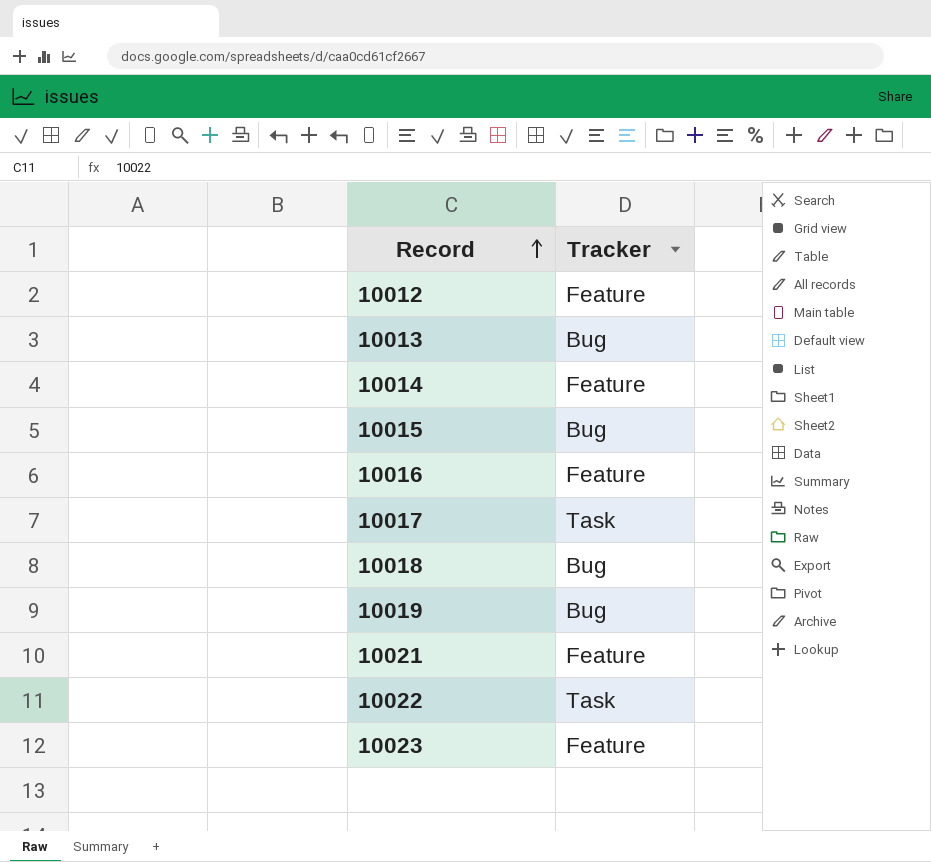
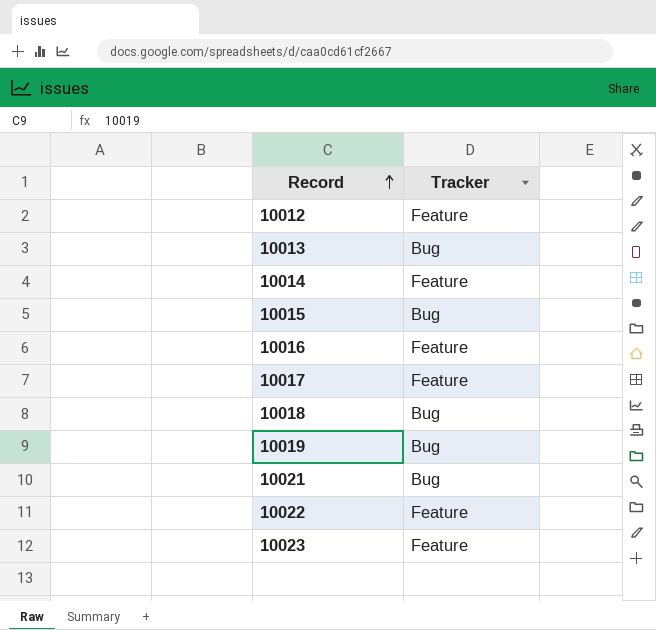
10017 | Tracker: Task -> Feature
10021 | Tracker: Feature -> Bug
10022 | Tracker: Task -> Feature

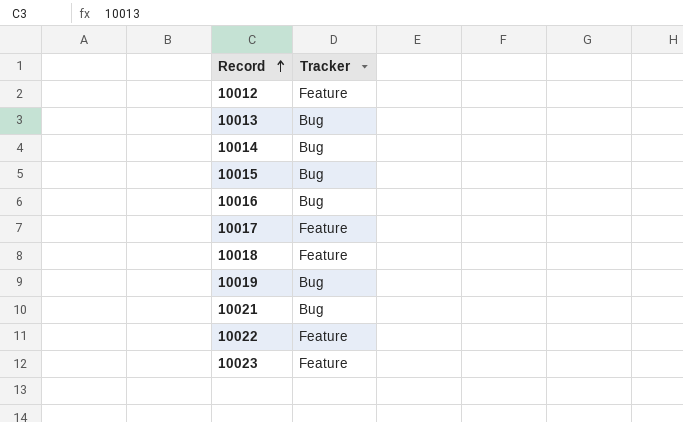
10014 | Tracker: Feature -> Bug
10016 | Tracker: Feature -> Bug
10018 | Tracker: Bug -> Feature

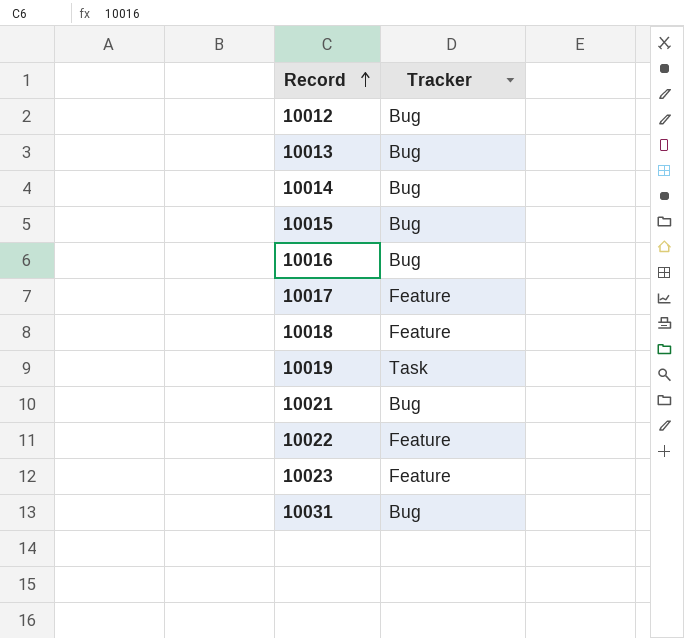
10012 | Tracker: Feature -> Bug
10019 | Tracker: Bug -> Task
row 10031: none -> Bug

